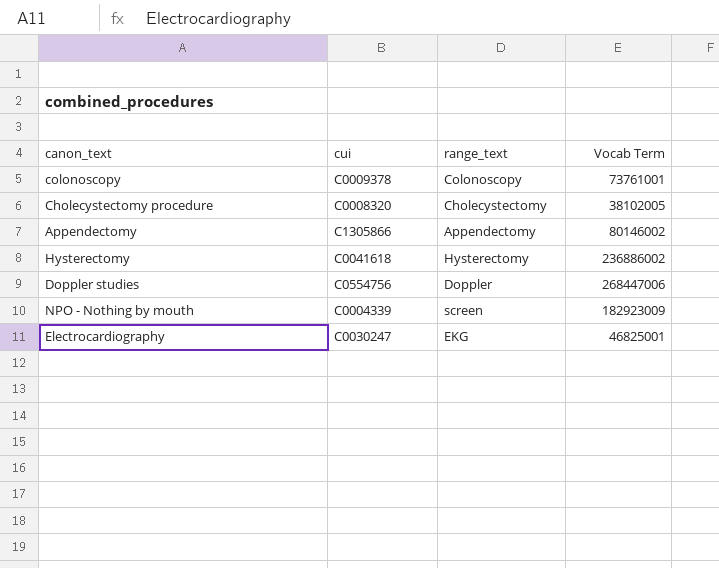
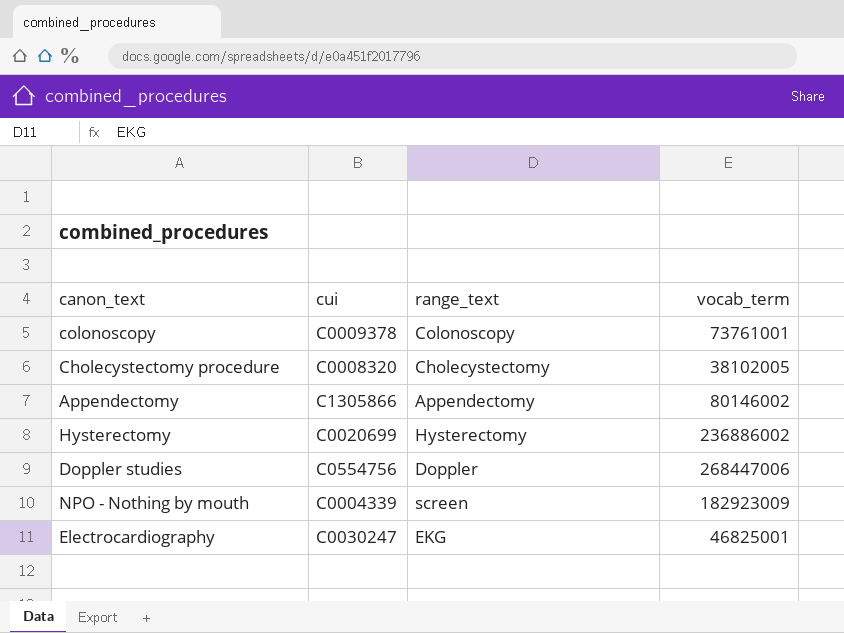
column name: Vocab Term -> vocab_term
Hysterectomy | cui: C0041618 -> C0020699

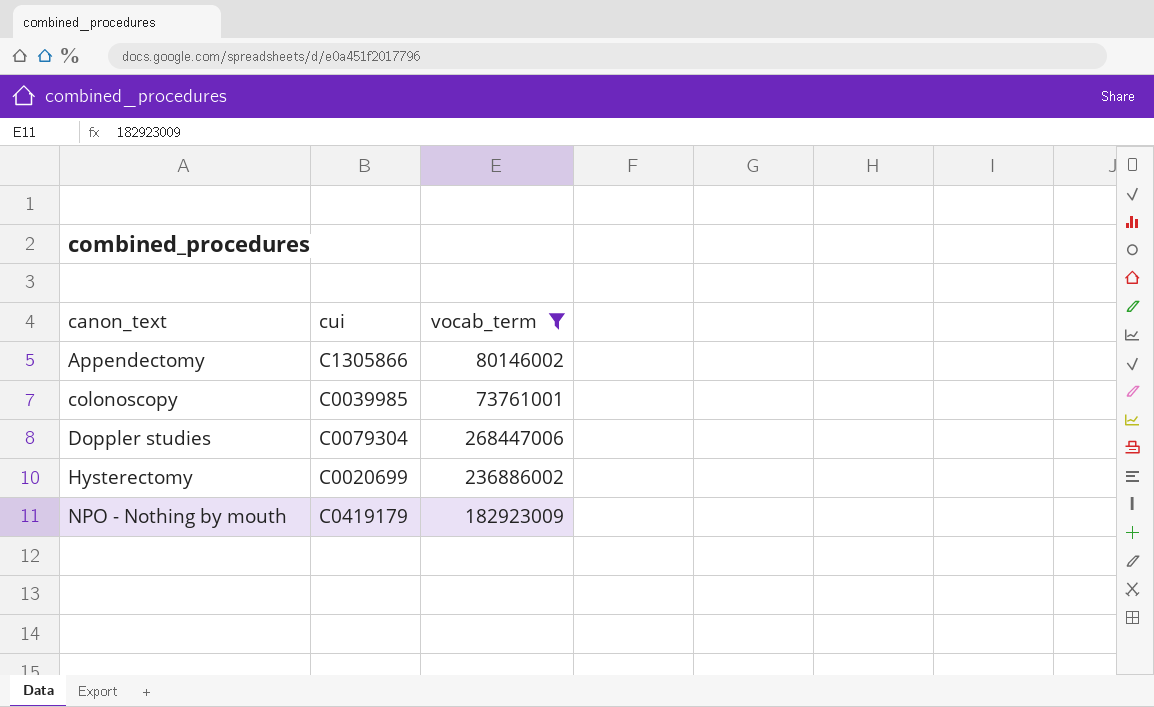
filter: none -> vocab_term >= 73761001
row order: none -> canon_text ascending
column range_text | position: 3 -> none
colonoscopy | cui: C0009378 -> C0039985
Doppler studies | cui: C0554756 -> C0079304
NPO - Nothing by mouth | cui: C0004339 -> C0419179

